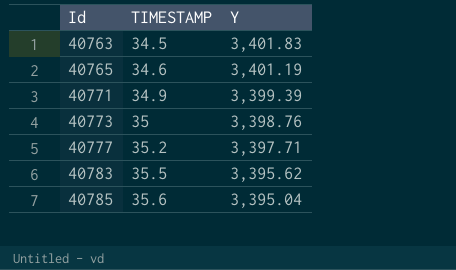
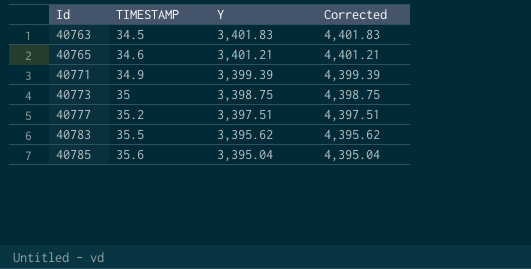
column Corrected | formula: none -> [Y] + 1000
40765 | Y: 3,401.19 -> 3,401.21
40773 | Y: 3,398.76 -> 3,398.75
40777 | Y: 3,397.71 -> 3,397.51

